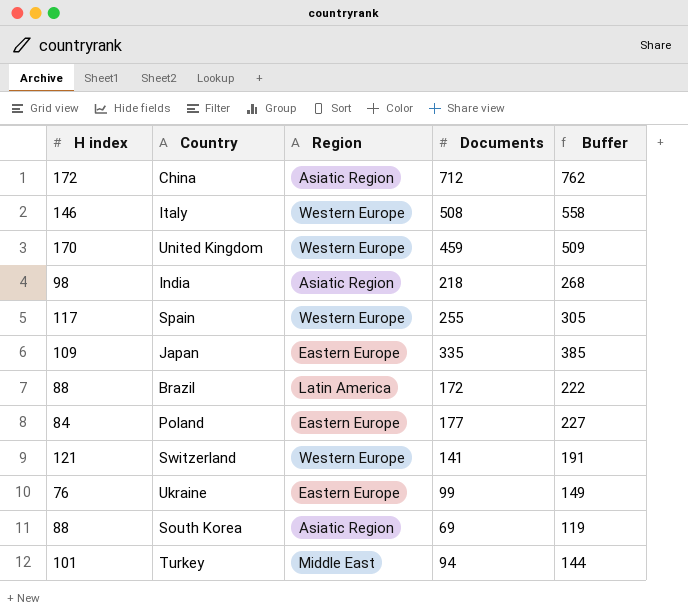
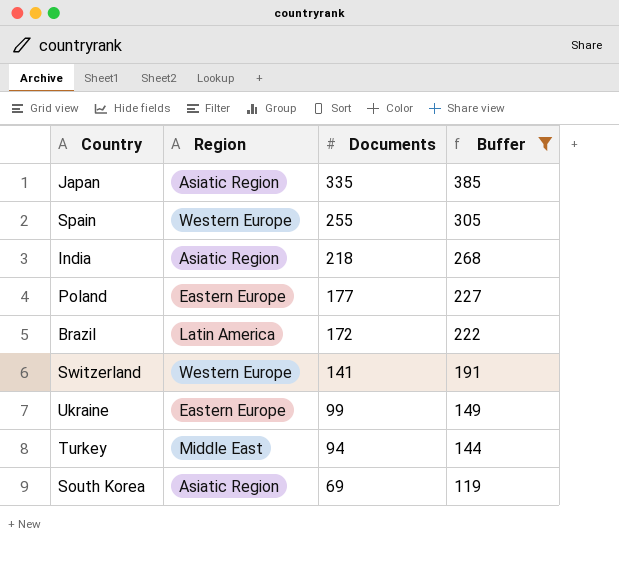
filter: none -> Buffer <= 385
row order: none -> Documents descending
column H index | position: 1 -> none
Japan | Region: Eastern Europe -> Asiatic Region

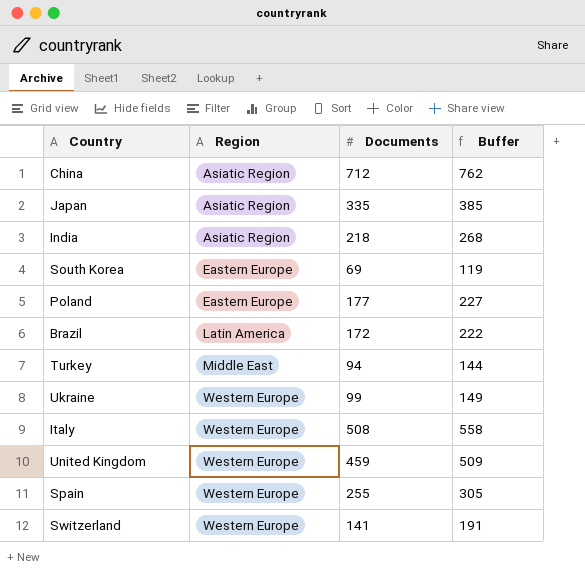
filter: Buffer <= 385 -> none
row order: Documents descending -> Region ascending
South Korea | Region: Asiatic Region -> Eastern Europe
Ukraine | Region: Eastern Europe -> Western Europe

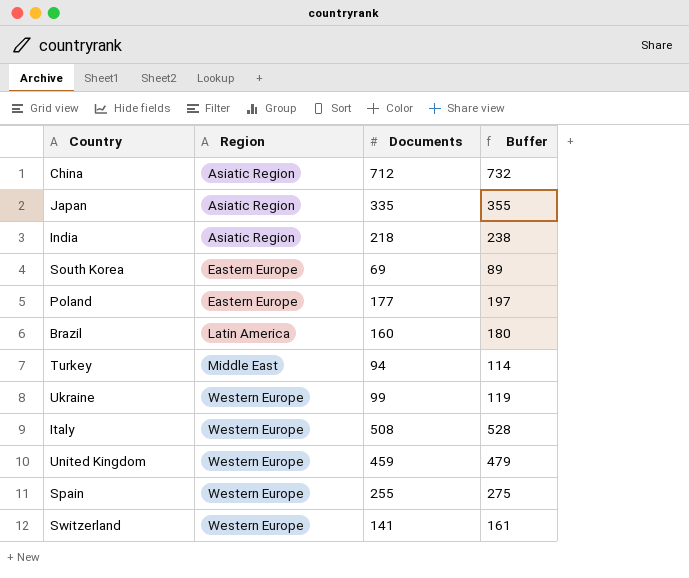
column Buffer | formula: [Documents] + 50 -> [Documents] + 20
Brazil | Documents: 172 -> 160

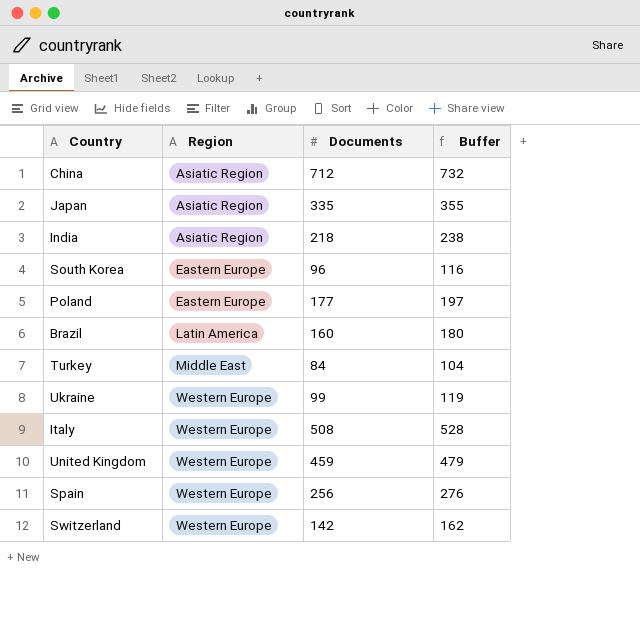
South Korea | Documents: 69 -> 96
South Korea | Buffer: 89 -> 116
Turkey | Documents: 94 -> 84
Turkey | Buffer: 114 -> 104
Spain | Documents: 255 -> 256
Spain | Buffer: 275 -> 276
Switzerland | Documents: 141 -> 142
Switzerland | Buffer: 161 -> 162

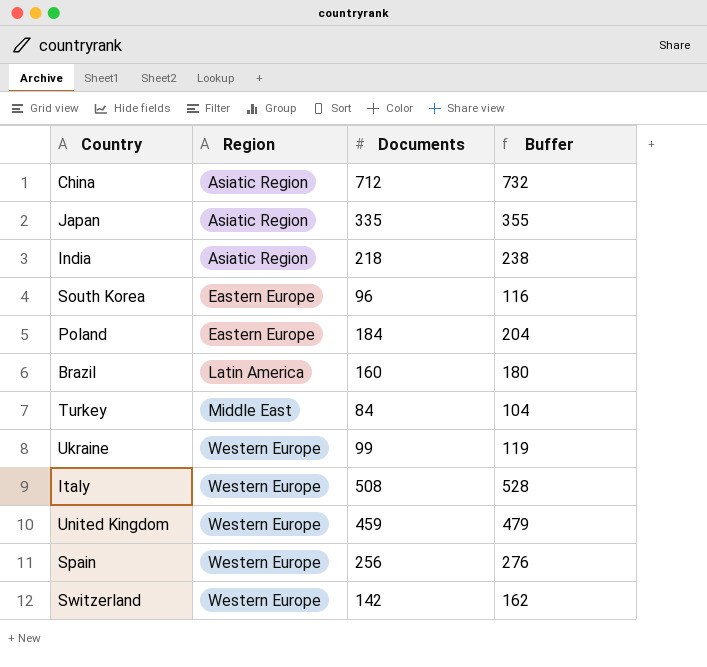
Poland | Documents: 177 -> 184
Poland | Buffer: 197 -> 204

